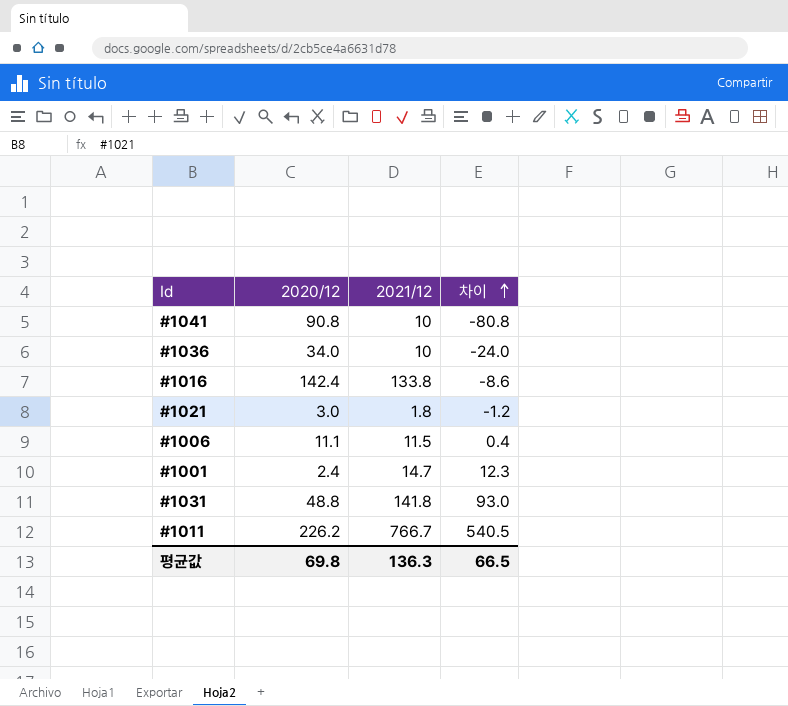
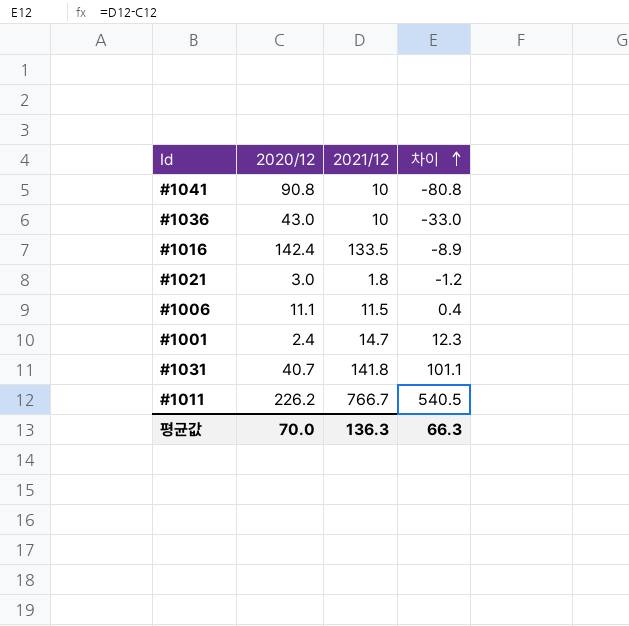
#1036 | 2020/12: 34.0 -> 43.0
#1036 | 차이: -24.0 -> -33.0
#1016 | 2021/12: 133.8 -> 133.5
#1016 | 차이: -8.6 -> -8.9
#1031 | 2020/12: 48.8 -> 40.7
#1031 | 차이: 93.0 -> 101.1
평균값 | 2020/12: 69.8 -> 70.0
평균값 | 차이: 66.5 -> 66.3

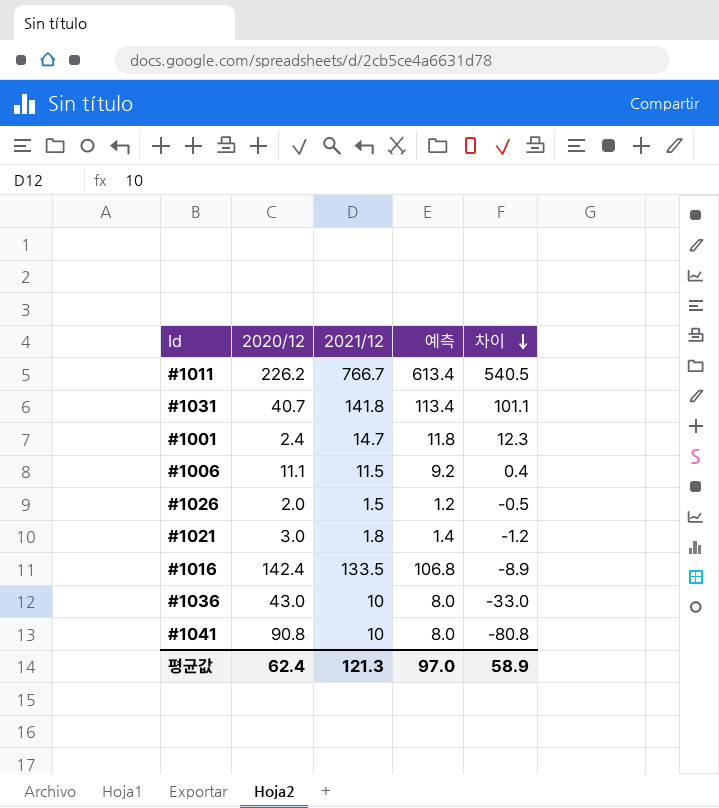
row order: 차이 ascending -> 차이 descending
column 예측 | formula: none -> [2021/12] * 0.8
row #1026: none -> 2.0 | 1.5 | 1.2 | -0.5
평균값 | 2020/12: 70.0 -> 62.4
평균값 | 2021/12: 136.3 -> 121.3
평균값 | 차이: 66.3 -> 58.9

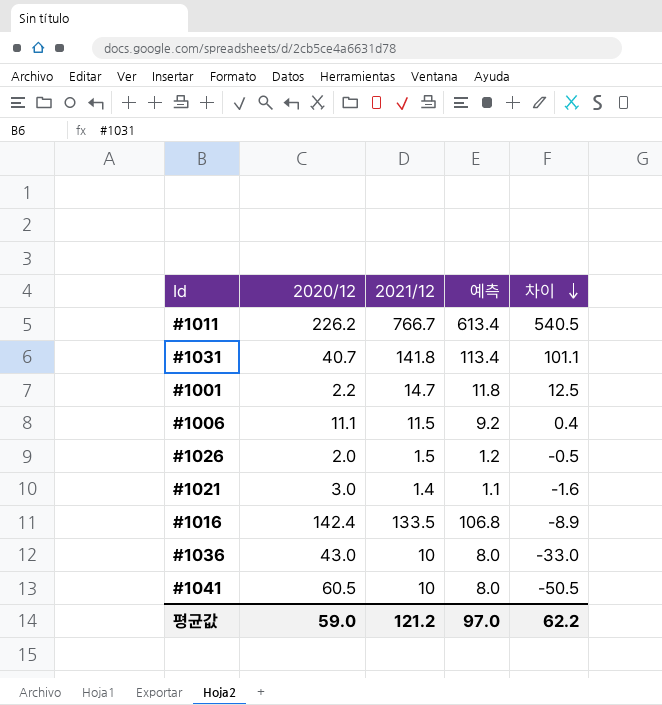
#1001 | 2020/12: 2.4 -> 2.2
#1001 | 차이: 12.3 -> 12.5
#1021 | 2021/12: 1.8 -> 1.4
#1021 | 예측: 1.4 -> 1.1
#1021 | 차이: -1.2 -> -1.6
#1041 | 2020/12: 90.8 -> 60.5
#1041 | 차이: -80.8 -> -50.5
평균값 | 2020/12: 62.4 -> 59.0
평균값 | 2021/12: 121.3 -> 121.2
평균값 | 차이: 58.9 -> 62.2

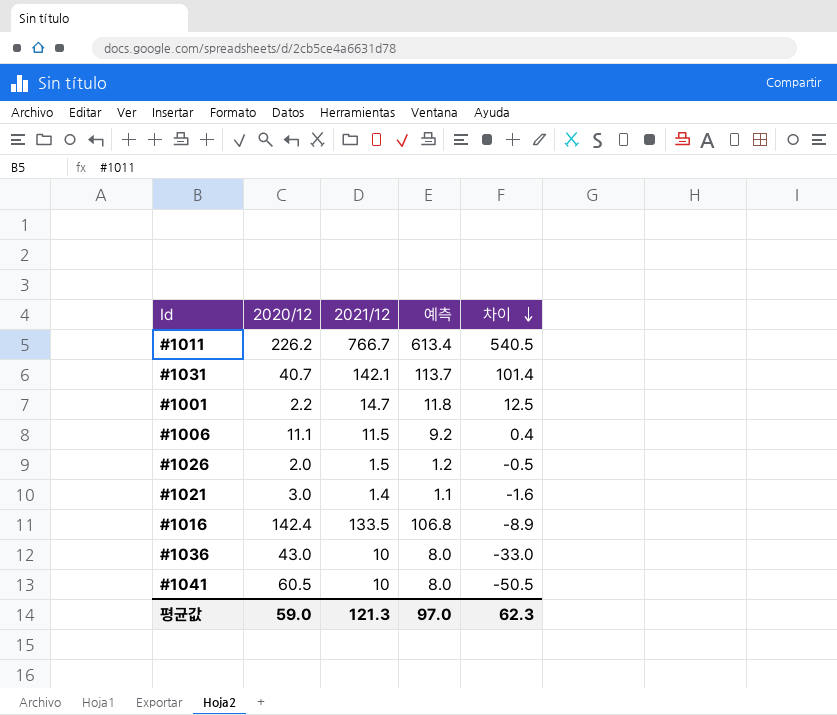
#1031 | 2021/12: 141.8 -> 142.1
#1031 | 예측: 113.4 -> 113.7
#1031 | 차이: 101.1 -> 101.4
평균값 | 2021/12: 121.2 -> 121.3
평균값 | 차이: 62.2 -> 62.3

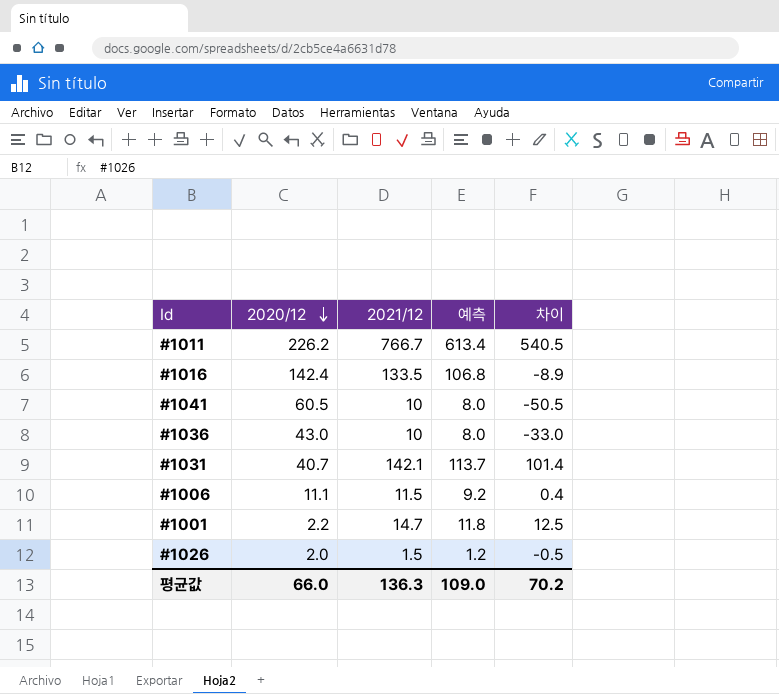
row order: 차이 descending -> 2020/12 descending
row #1021: 3.0 | 1.4 | 1.1 | -1.6 -> none
평균값 | 2020/12: 59.0 -> 66.0
평균값 | 2021/12: 121.3 -> 136.3
평균값 | 예측: 97.0 -> 109.0
평균값 | 차이: 62.3 -> 70.2

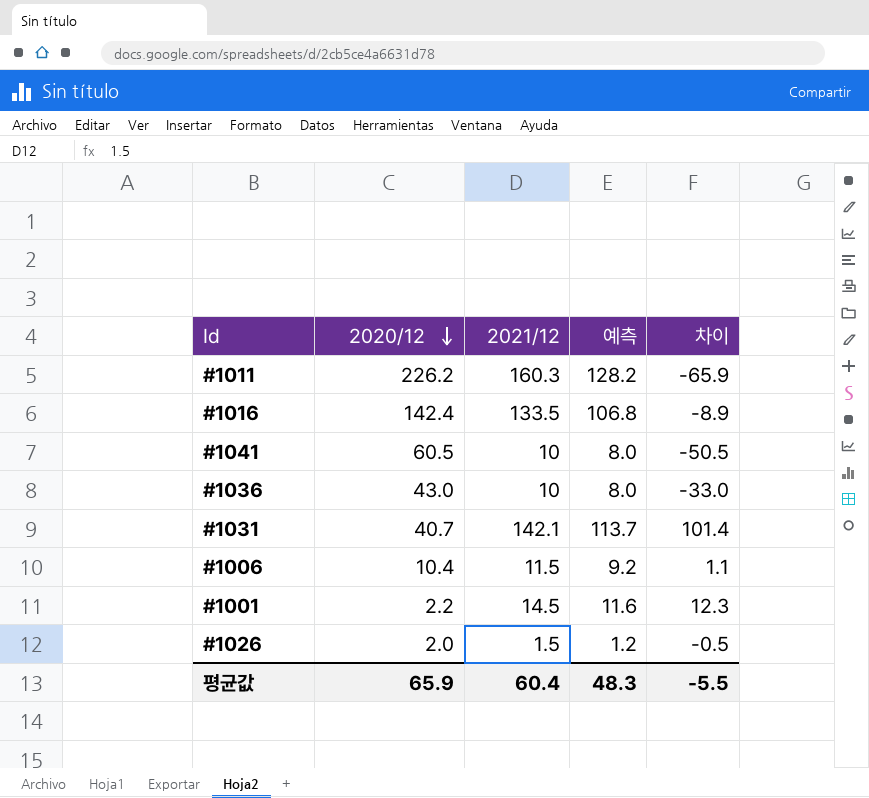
#1011 | 2021/12: 766.7 -> 160.3
#1011 | 예측: 613.4 -> 128.2
#1011 | 차이: 540.5 -> -65.9
#1006 | 2020/12: 11.1 -> 10.4
#1006 | 차이: 0.4 -> 1.1
#1001 | 2021/12: 14.7 -> 14.5
#1001 | 예측: 11.8 -> 11.6
#1001 | 차이: 12.5 -> 12.3
평균값 | 2020/12: 66.0 -> 65.9
평균값 | 2021/12: 136.3 -> 60.4
평균값 | 예측: 109.0 -> 48.3
평균값 | 차이: 70.2 -> -5.5

